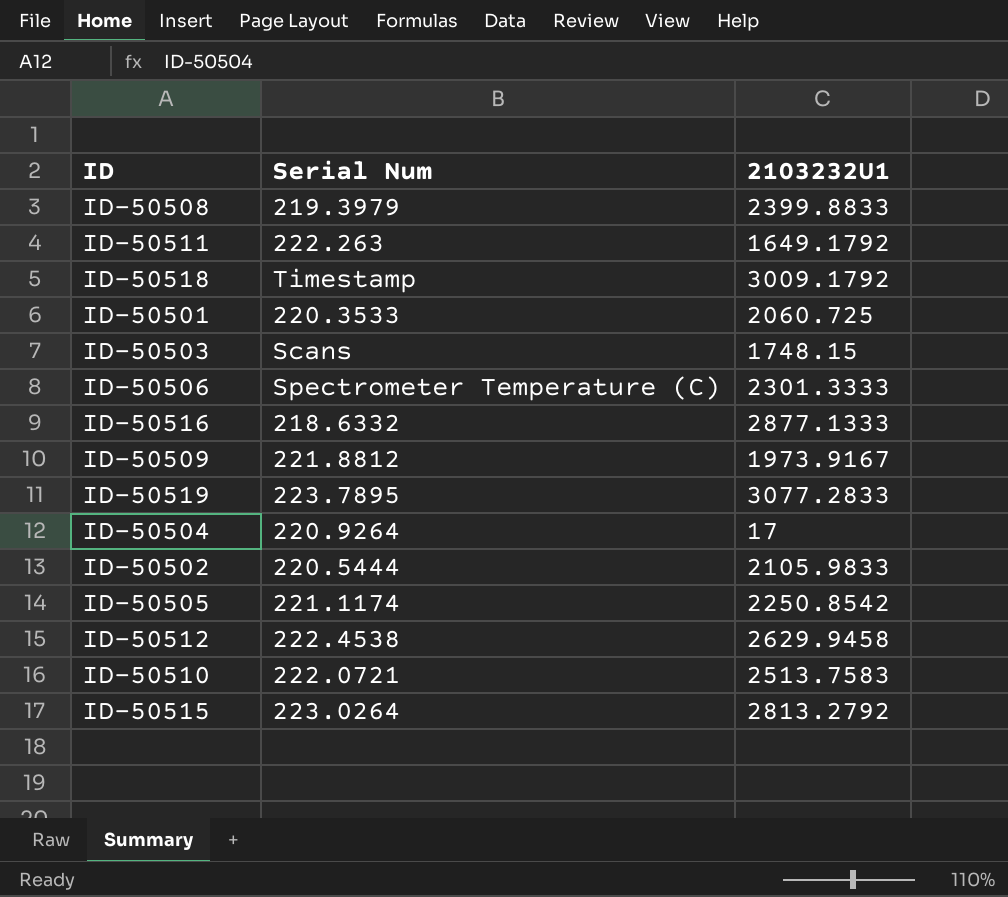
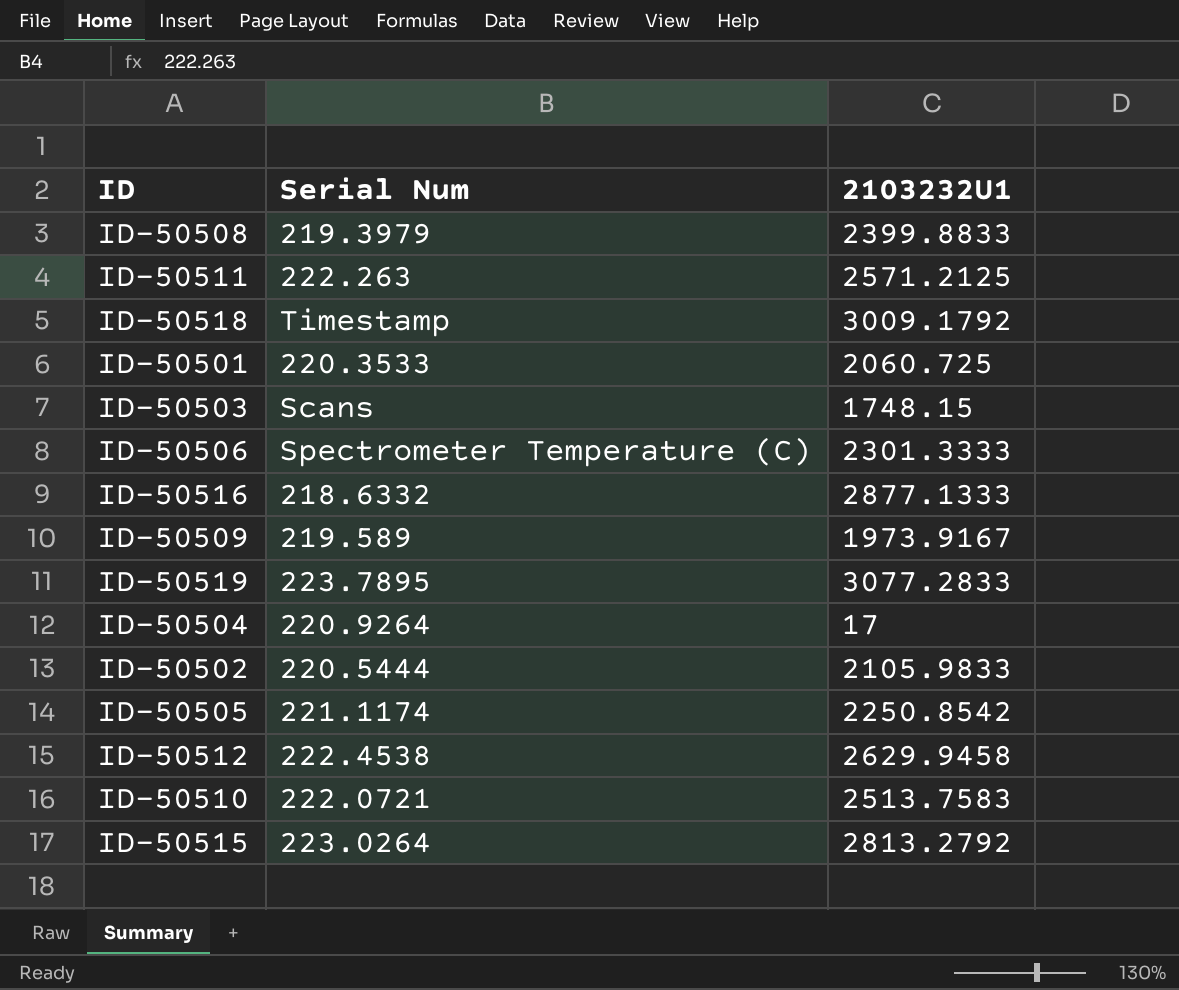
ID-50511 | 2103232U1: 1649.1792 -> 2571.2125
ID-50509 | Serial Num: 221.8812 -> 219.589

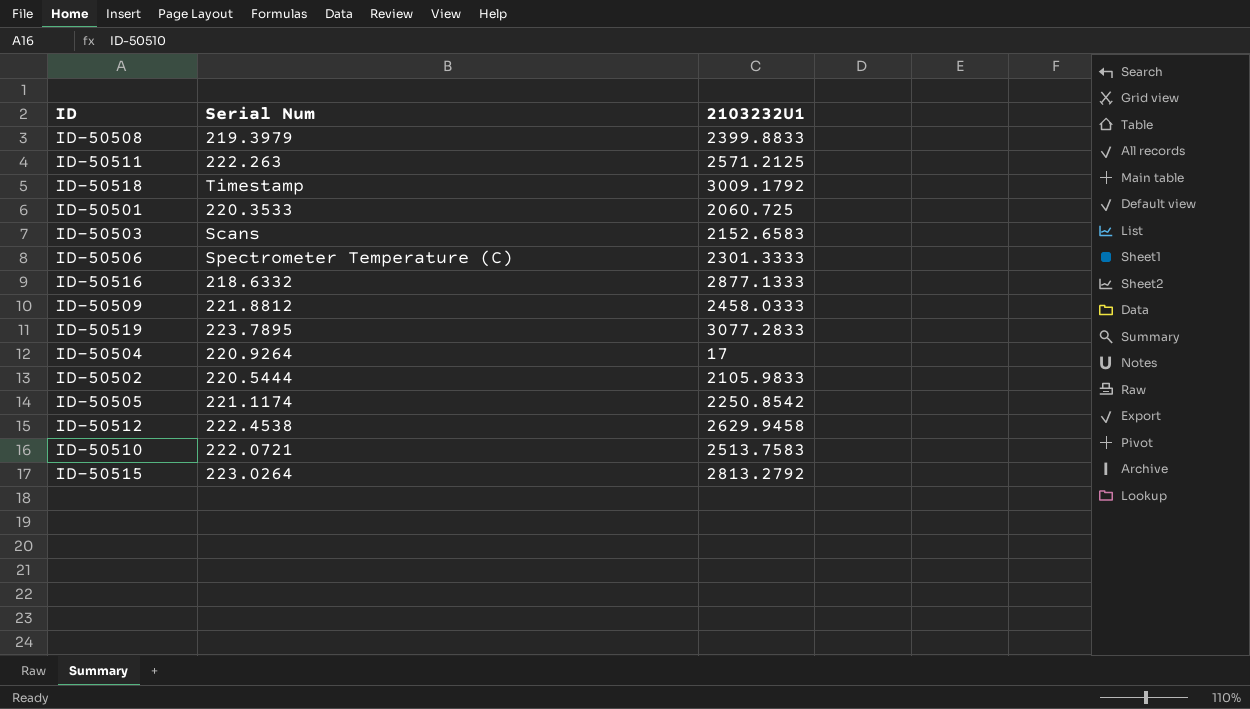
ID-50503 | 2103232U1: 1748.15 -> 2152.6583
ID-50509 | Serial Num: 219.589 -> 221.8812
ID-50509 | 2103232U1: 1973.9167 -> 2458.0333

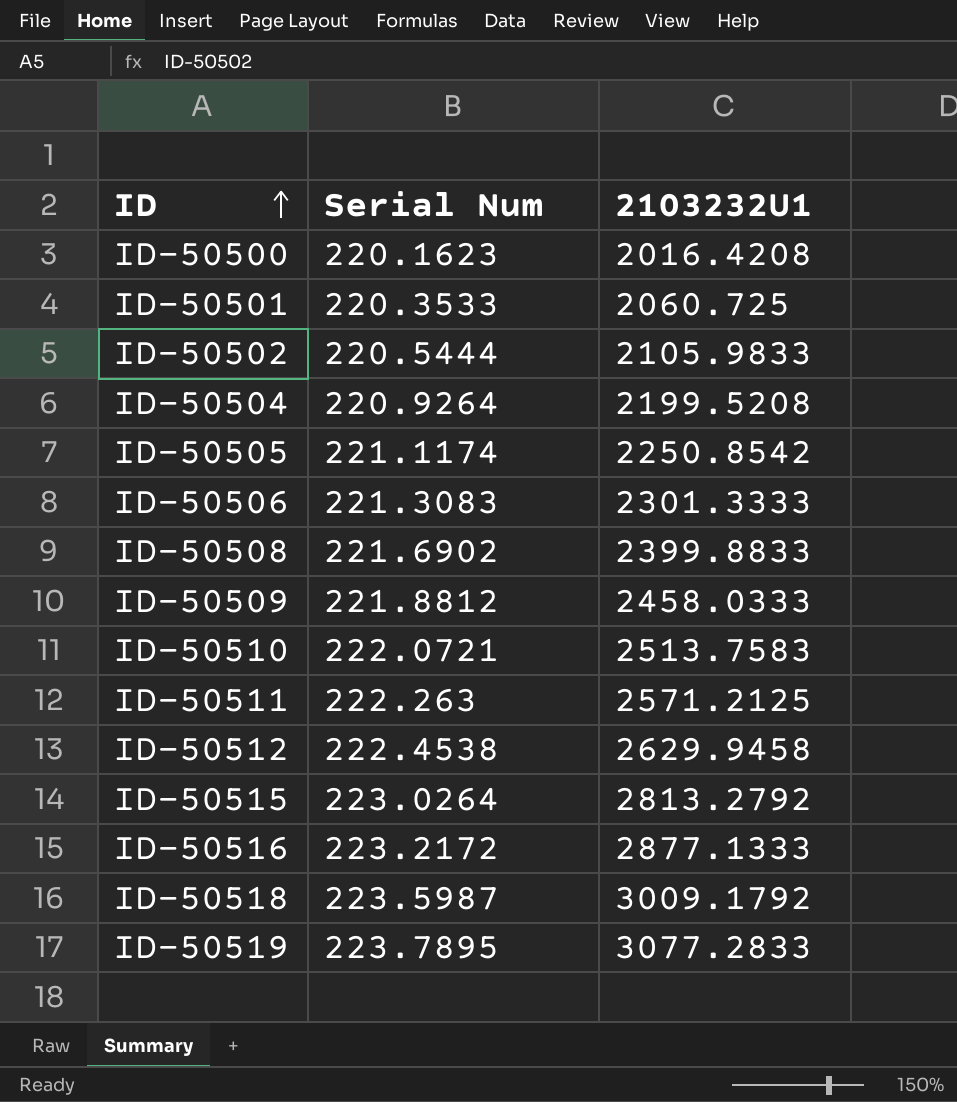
row order: none -> ID ascending
row ID-50503: Scans | 2152.6583 -> none
row ID-50500: none -> 220.1623 | 2016.4208
ID-50504 | 2103232U1: 17 -> 2199.5208
ID-50506 | Serial Num: Spectrometer Temperature (C) -> 221.3083
ID-50508 | Serial Num: 219.3979 -> 221.6902
ID-50516 | Serial Num: 218.6332 -> 223.2172
ID-50518 | Serial Num: Timestamp -> 223.5987

